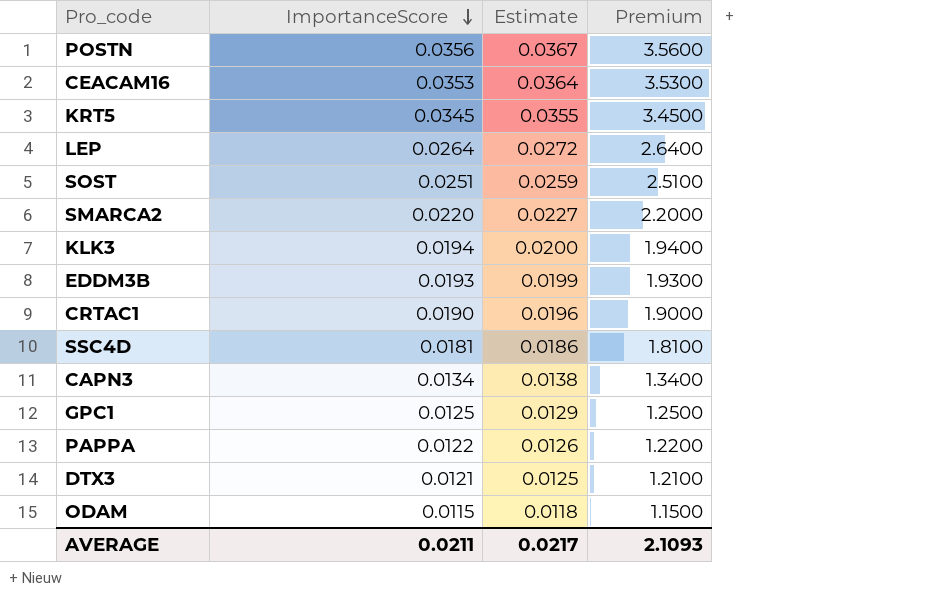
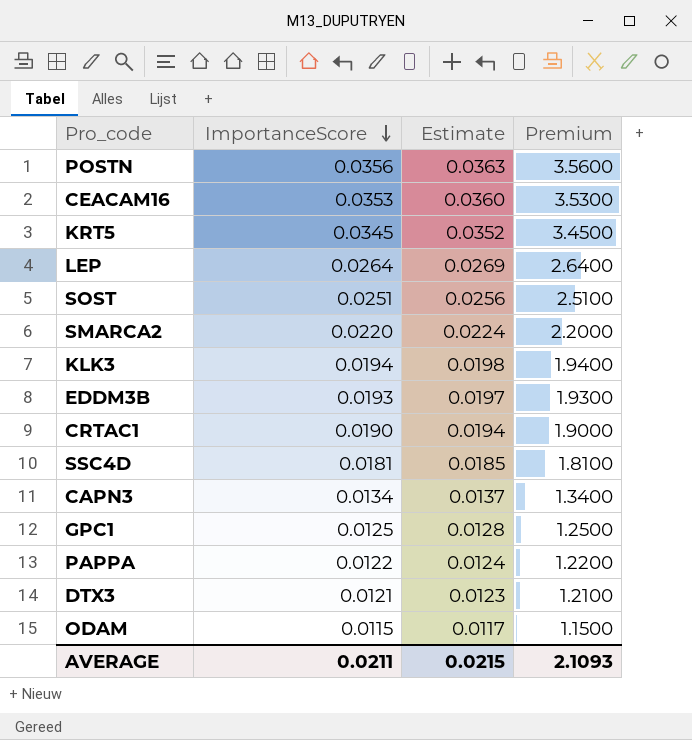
column Estimate | formula: [ImportanceScore] * 1.03 -> [ImportanceScore] * 1.02
AVERAGE | Estimate: 0.0217 -> 0.0215

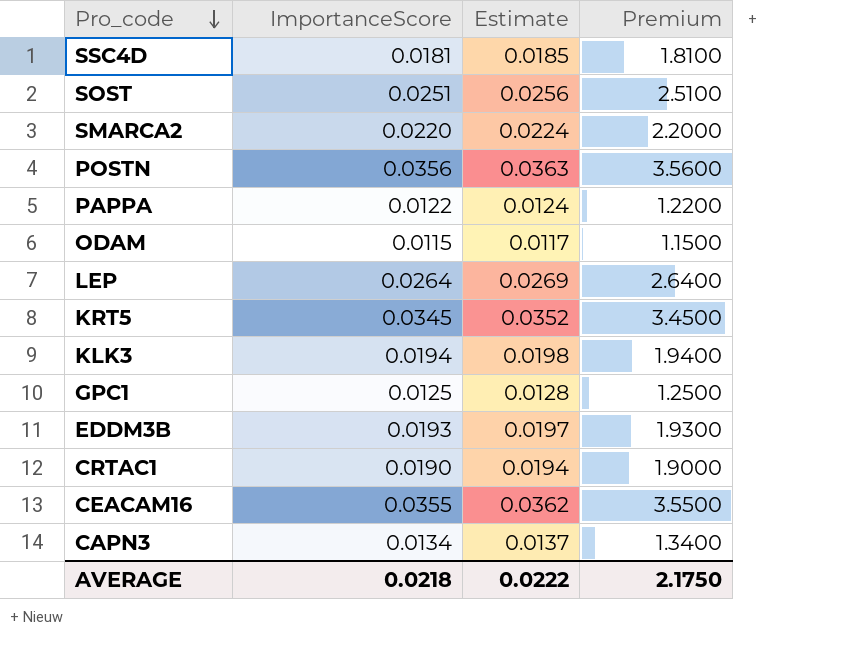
row order: ImportanceScore descending -> Pro_code descending
row DTX3: 0.0121 | 0.0123 | 1.2100 -> none
CEACAM16 | ImportanceScore: 0.0353 -> 0.0355
CEACAM16 | Estimate: 0.0360 -> 0.0362
CEACAM16 | Premium: 3.5300 -> 3.5500
AVERAGE | ImportanceScore: 0.0211 -> 0.0218
AVERAGE | Estimate: 0.0215 -> 0.0222
AVERAGE | Premium: 2.1093 -> 2.1750

